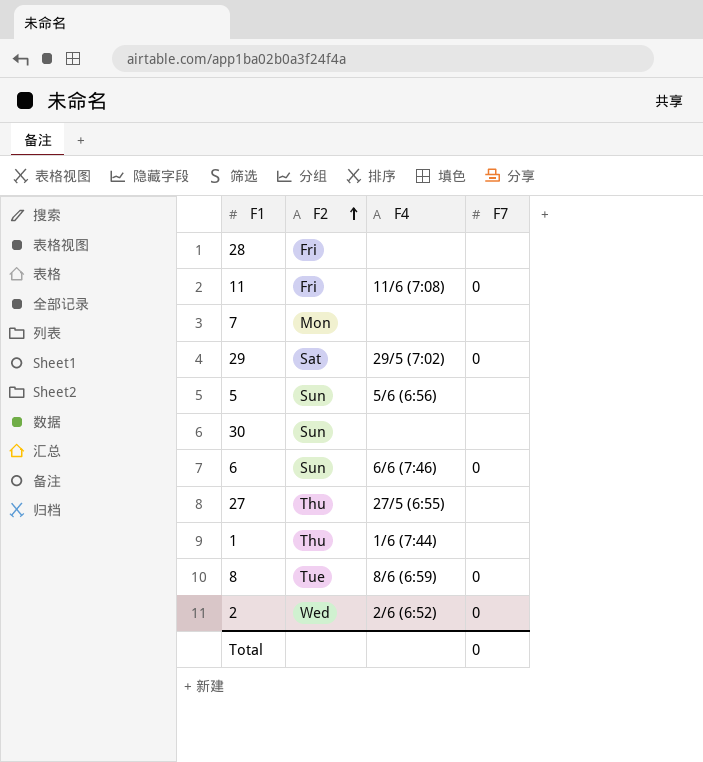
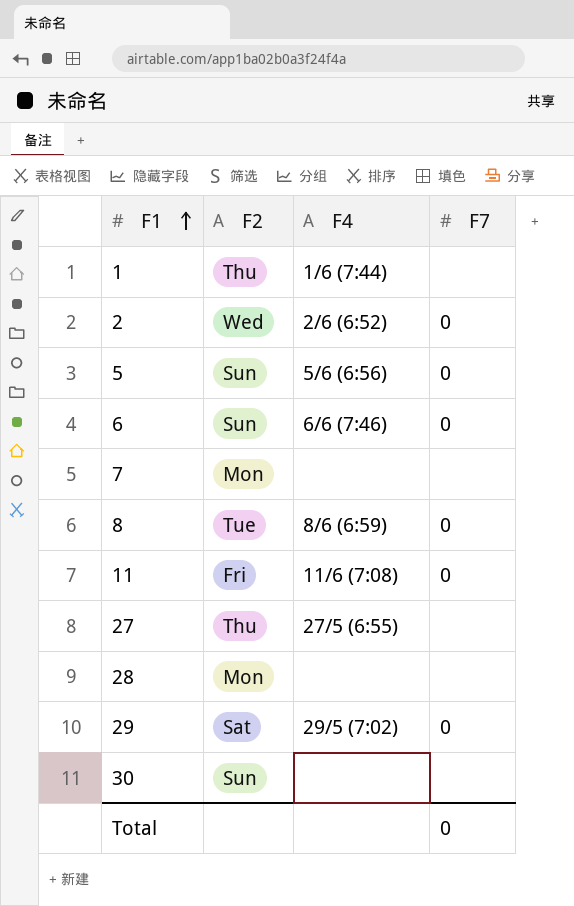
row order: F2 ascending -> F1 ascending
5 | F7: none -> 0
28 | F2: Fri -> Mon

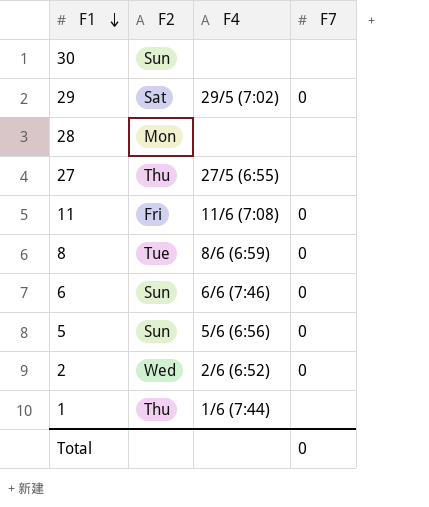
row order: F1 ascending -> F1 descending
row 7: Mon | none | none -> none

